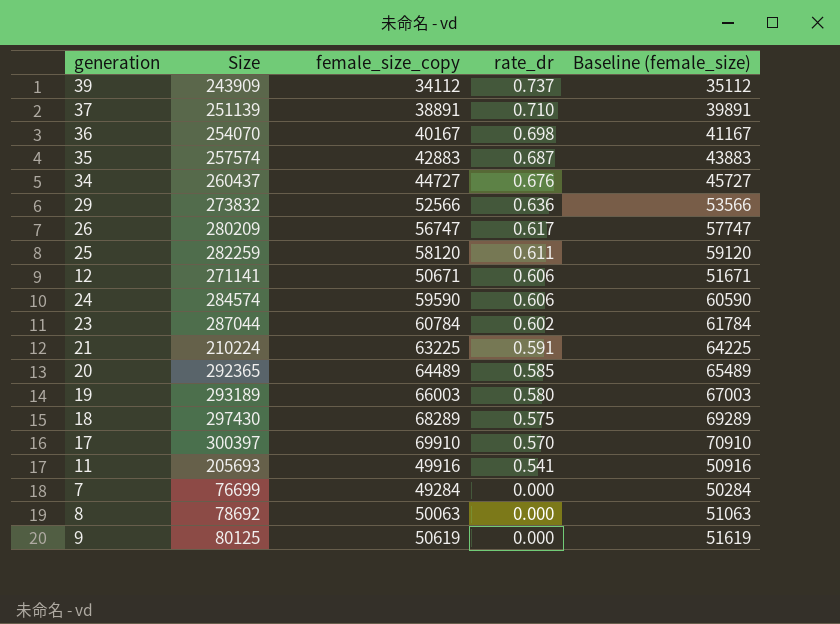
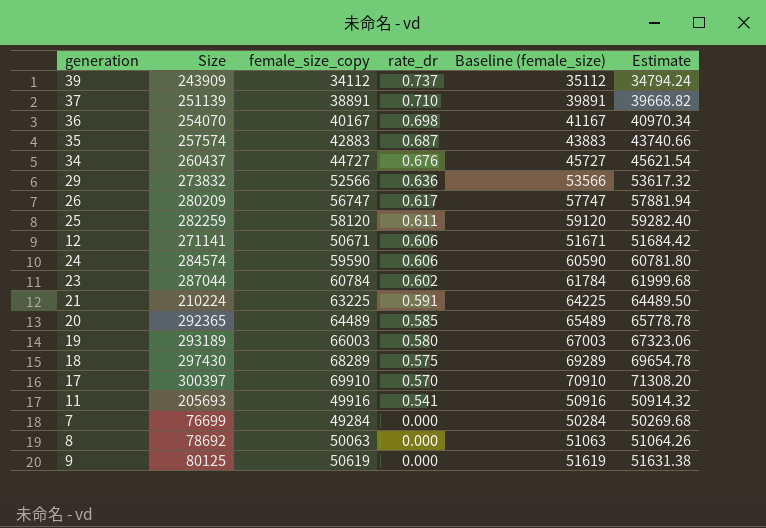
column Estimate | formula: none -> [female_size_copy] * 1.02

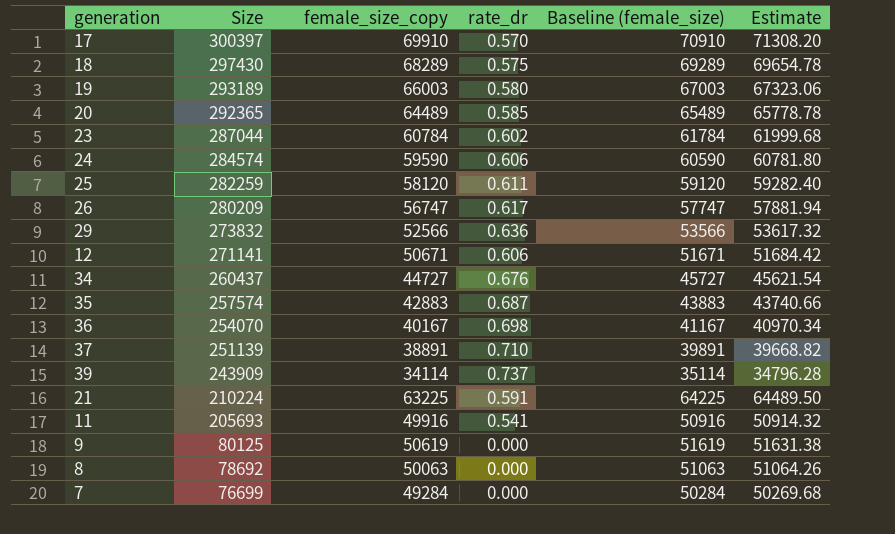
row order: rate_dr descending -> Size descending
39 | female_size_copy: 34112 -> 34114
39 | Baseline (female_size): 35112 -> 35114
39 | Estimate: 34794.24 -> 34796.28

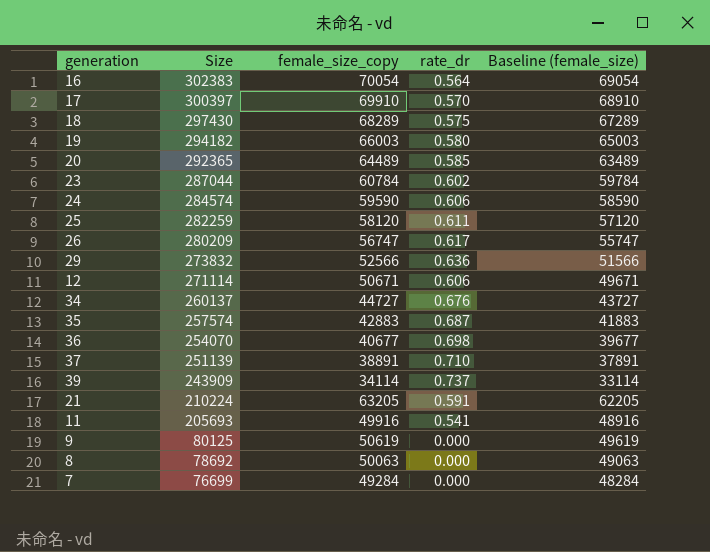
column Estimate | formula: [female_size_copy] * 1.02 -> none
column Baseline (female_size) | formula: [female_size_copy] + 1000 -> [female_size_copy] - 1000
row 16: none -> 302383 | 70054 | 0.564 | 69054
19 | Size: 293189 -> 294182
12 | Size: 271141 -> 271114
34 | Size: 260437 -> 260137
36 | female_size_copy: 40167 -> 40677
21 | female_size_copy: 63225 -> 63205

